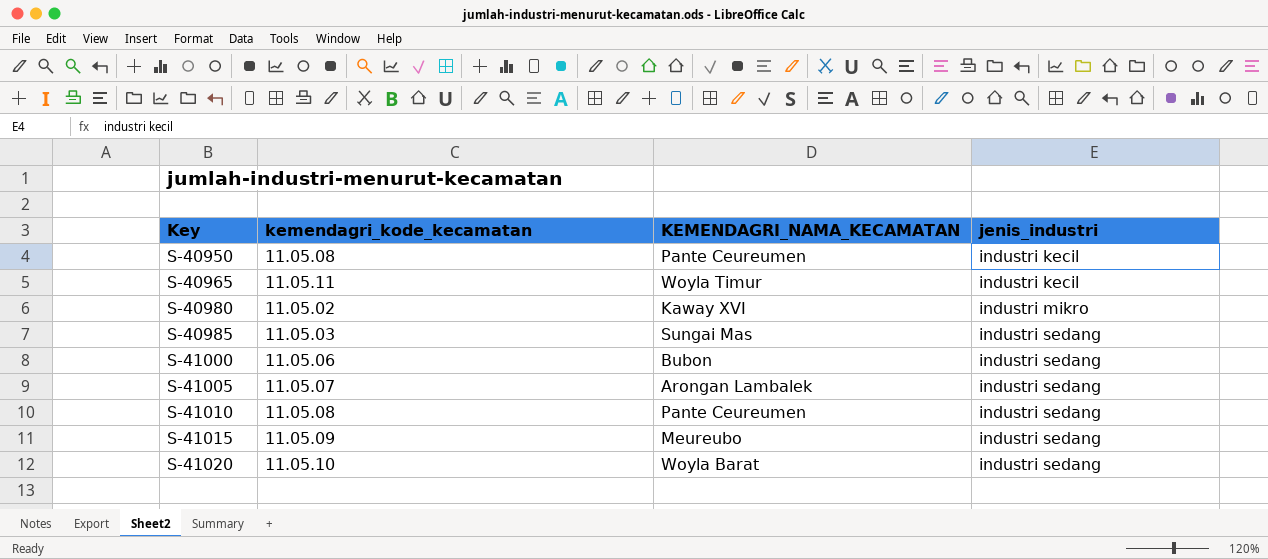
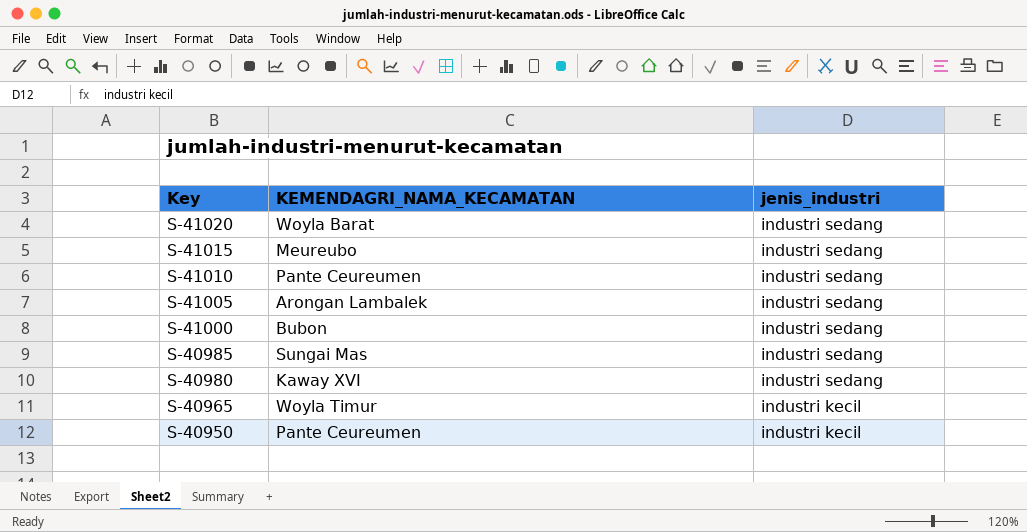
row order: Key ascending -> Key descending
column kemendagri_kode_kecamatan | position: 2 -> none
S-40980 | jenis_industri: industri mikro -> industri sedang

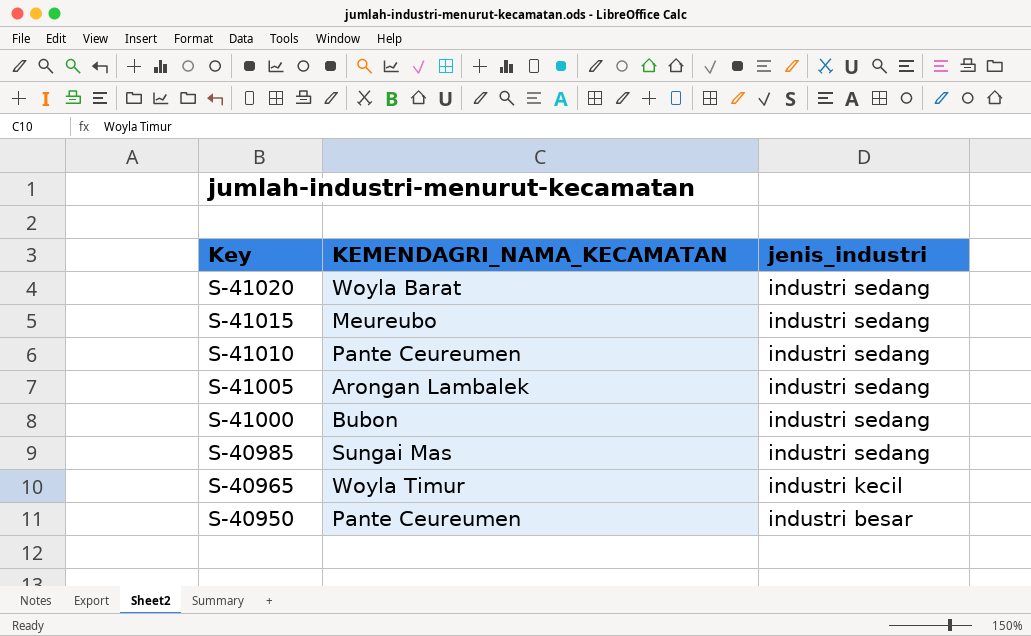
row S-40980: Kaway XVI | industri sedang -> none
S-40950 | jenis_industri: industri kecil -> industri besar

